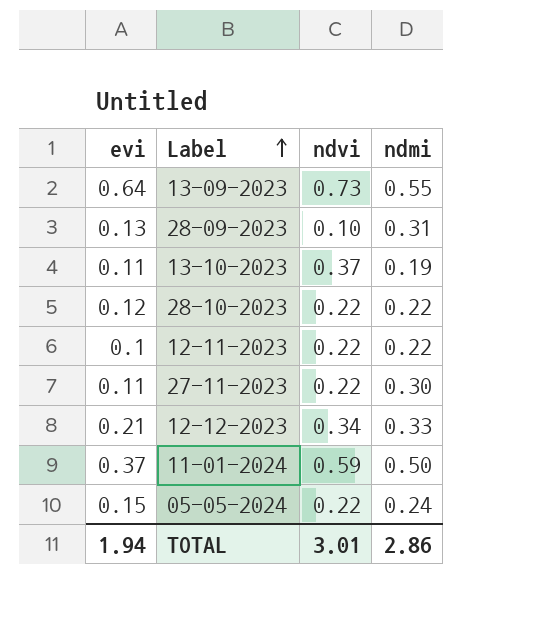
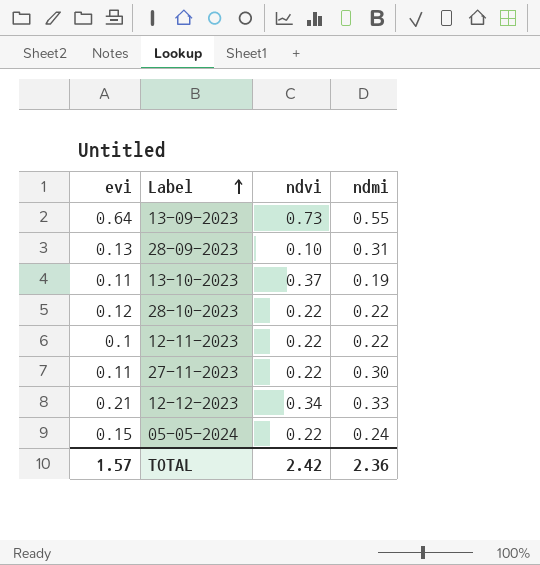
row 11-01-2024: 0.37 | 0.59 | 0.50 -> none
TOTAL | evi: 1.94 -> 1.57
TOTAL | ndvi: 3.01 -> 2.42
TOTAL | ndmi: 2.86 -> 2.36

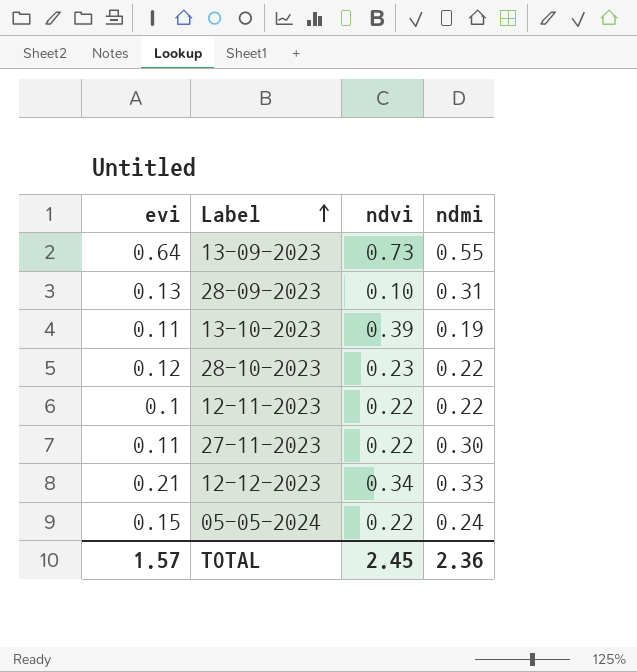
13-10-2023 | ndvi: 0.37 -> 0.39
28-10-2023 | ndvi: 0.22 -> 0.23
TOTAL | ndvi: 2.42 -> 2.45

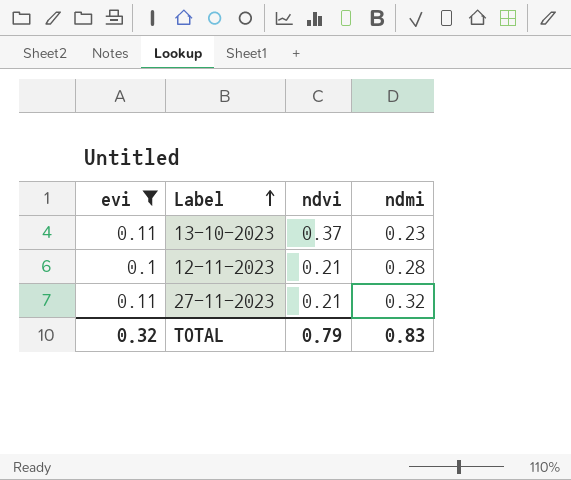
filter: none -> evi <= 0.11
13-10-2023 | ndvi: 0.39 -> 0.37
13-10-2023 | ndmi: 0.19 -> 0.23
12-11-2023 | ndvi: 0.22 -> 0.21
12-11-2023 | ndmi: 0.22 -> 0.28
27-11-2023 | ndvi: 0.22 -> 0.21
27-11-2023 | ndmi: 0.30 -> 0.32
TOTAL | evi: 1.57 -> 0.32
TOTAL | ndvi: 2.45 -> 0.79
TOTAL | ndmi: 2.36 -> 0.83

